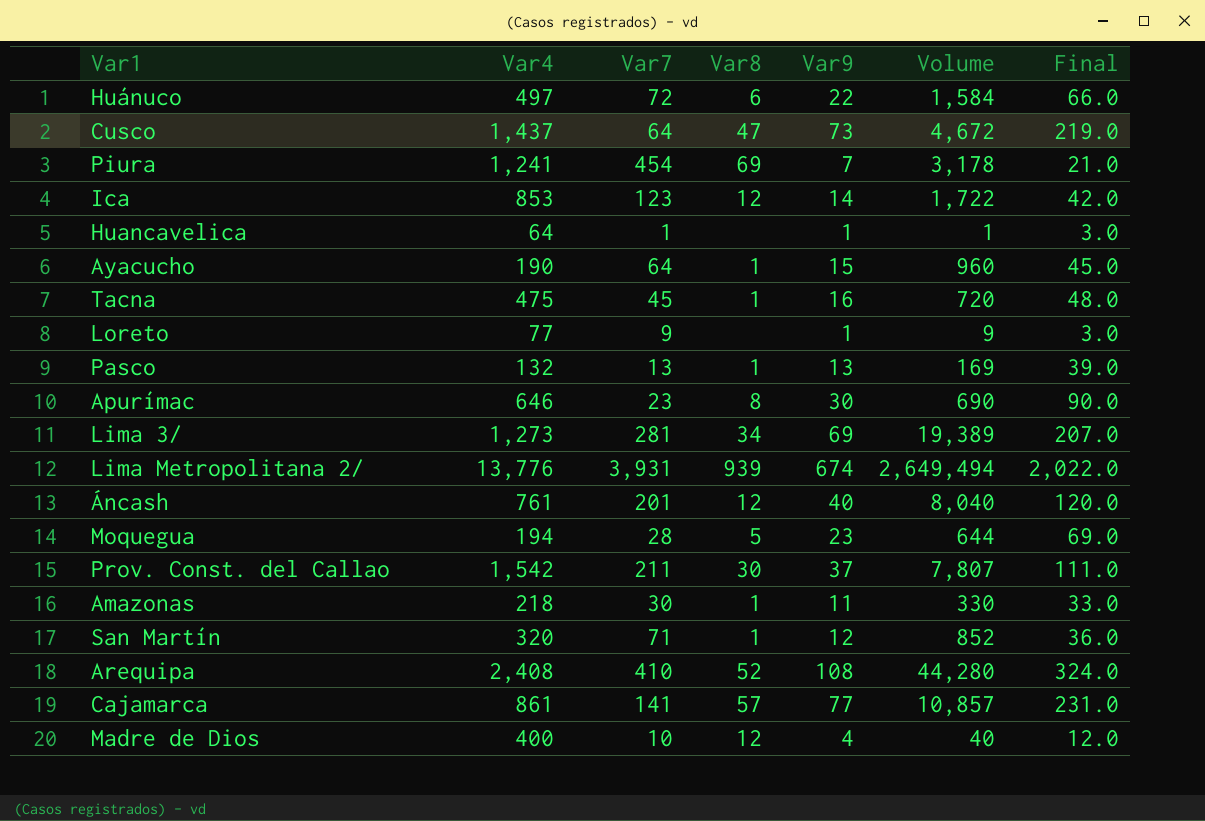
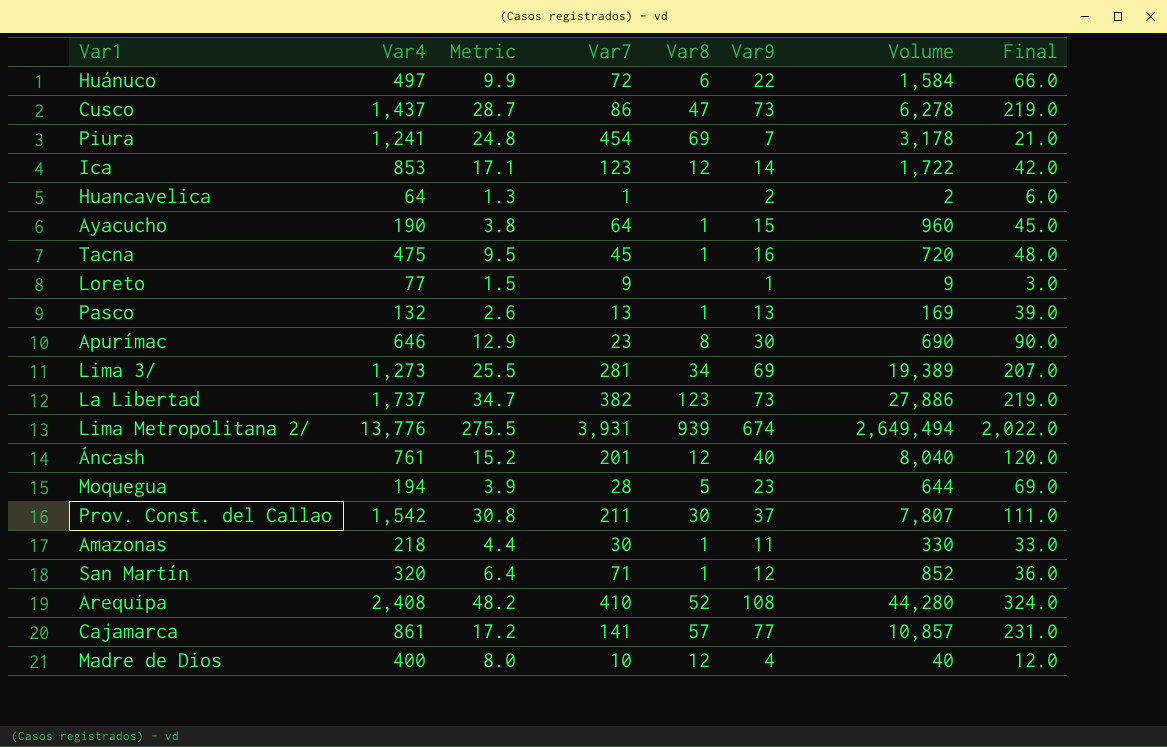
column Metric | formula: none -> [Var4] * 0.02
Cusco | Var7: 64 -> 86
Cusco | Volume: 4,672 -> 6,278
Huancavelica | Var9: 1 -> 2
Huancavelica | Volume: 1 -> 2
Huancavelica | Final: 3.0 -> 6.0
row La Libertad: none -> 1,737 | 34.7 | 382 | 123 | 73 | 27,886 | 219.0

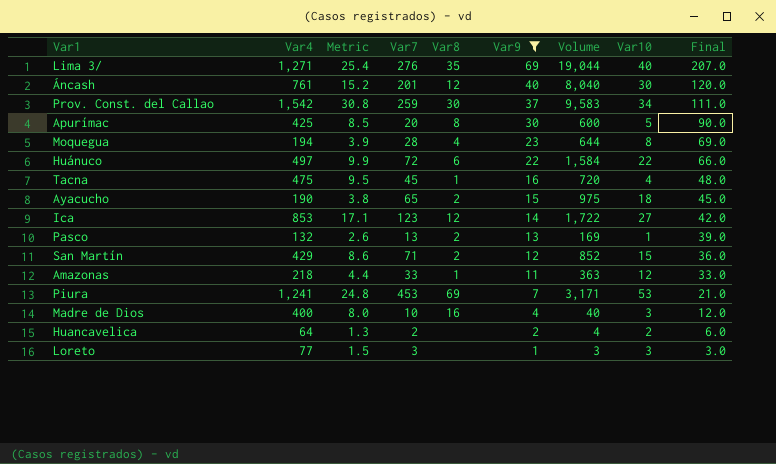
filter: none -> Var9 <= 69
row order: none -> Var9 descending
column Var10 | position: none -> 8
Lima 3/ | Var4: 1,273 -> 1,271
Lima 3/ | Metric: 25.5 -> 25.4
Lima 3/ | Var7: 281 -> 276
Lima 3/ | Var8: 34 -> 35
Lima 3/ | Volume: 19,389 -> 19,044
Prov. Const. del Callao | Var7: 211 -> 259
Prov. Const. del Callao | Volume: 7,807 -> 9,583
Apurímac | Var4: 646 -> 425
Apurímac | Metric: 12.9 -> 8.5
Apurímac | Var7: 23 -> 20
Apurímac | Volume: 690 -> 600
Moquegua | Var8: 5 -> 4
Ayacucho | Var7: 64 -> 65
Ayacucho | Var8: 1 -> 2
Ayacucho | Volume: 960 -> 975
Pasco | Var8: 1 -> 2
San Martín | Var4: 320 -> 429
San Martín | Metric: 6.4 -> 8.6
San Martín | Var8: 1 -> 2
Amazonas | Var7: 30 -> 33
Amazonas | Volume: 330 -> 363
Piura | Var7: 454 -> 453
Piura | Volume: 3,178 -> 3,171
Madre de Dios | Var8: 12 -> 16
Huancavelica | Var7: 1 -> 2
Huancavelica | Volume: 2 -> 4
Loreto | Var7: 9 -> 3
Loreto | Volume: 9 -> 3

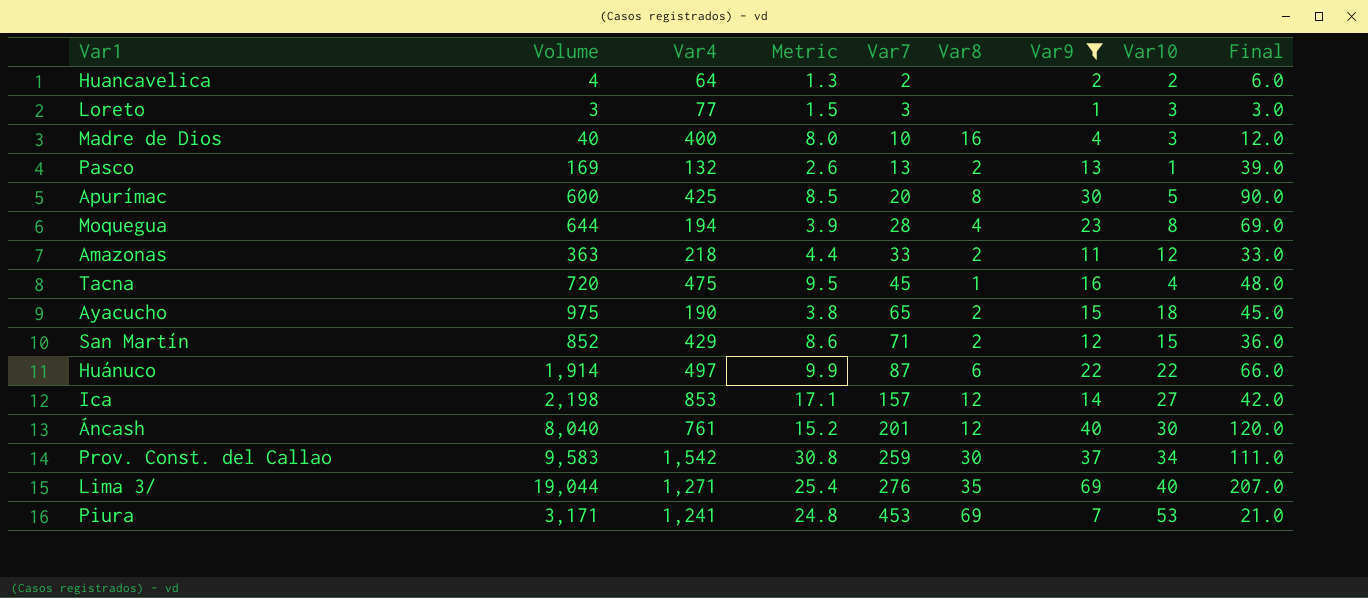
row order: Var9 descending -> Var7 ascending
column Volume | position: 7 -> 2
Amazonas | Var8: 1 -> 2
Huánuco | Volume: 1,584 -> 1,914
Huánuco | Var7: 72 -> 87
Ica | Volume: 1,722 -> 2,198
Ica | Var7: 123 -> 157

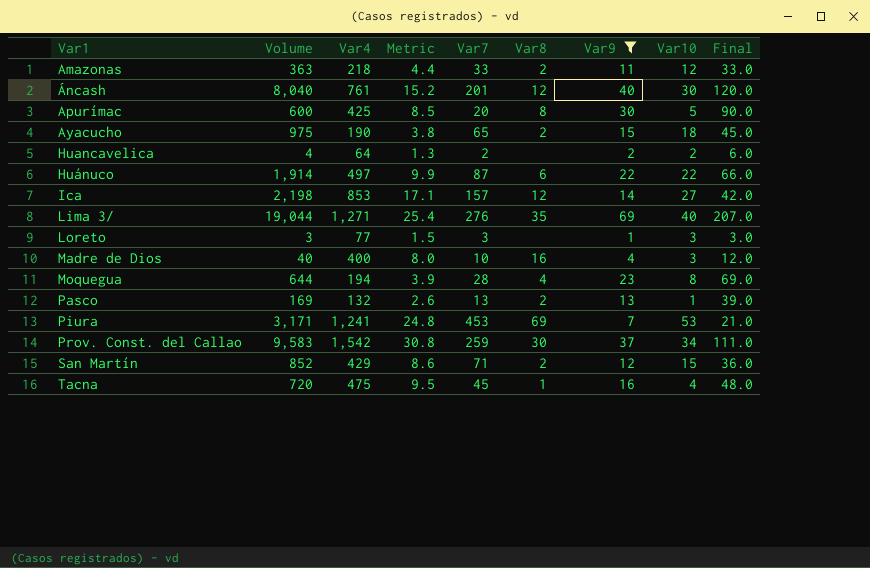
row order: Var7 ascending -> Var1 ascending

